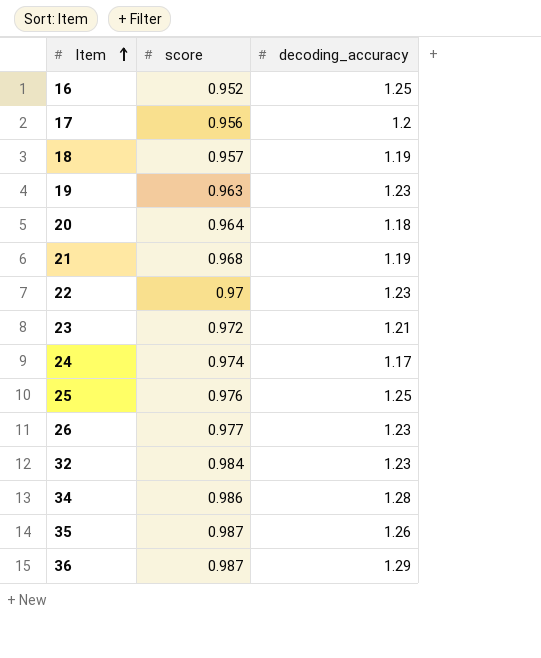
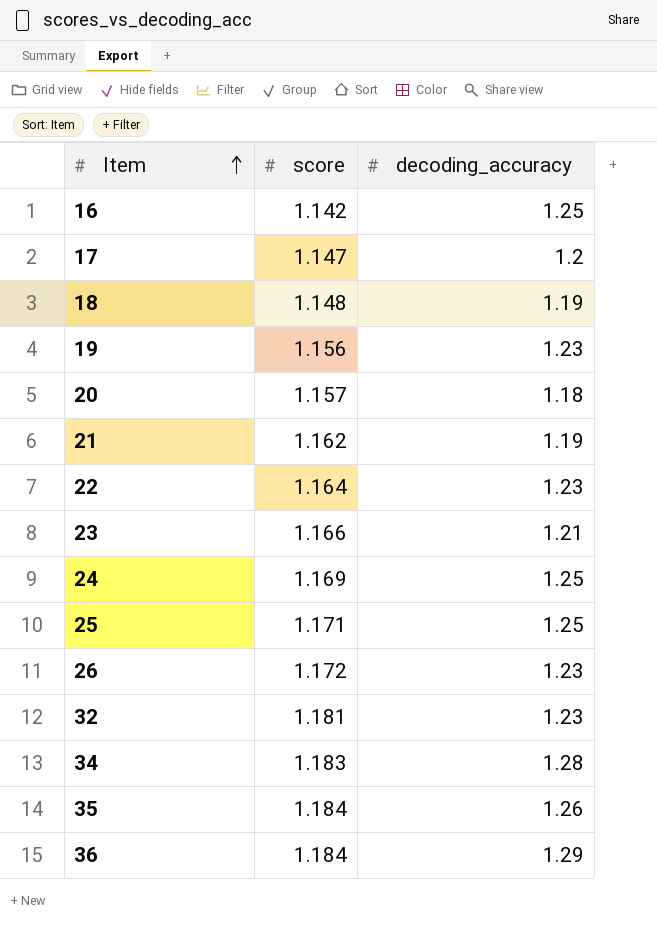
16 | score: 0.952 -> 1.142
17 | score: 0.956 -> 1.147
18 | score: 0.957 -> 1.148
19 | score: 0.963 -> 1.156
20 | score: 0.964 -> 1.157
21 | score: 0.968 -> 1.162
22 | score: 0.97 -> 1.164
23 | score: 0.972 -> 1.166
24 | score: 0.974 -> 1.169
24 | decoding_accuracy: 1.17 -> 1.25
25 | score: 0.976 -> 1.171
26 | score: 0.977 -> 1.172
32 | score: 0.984 -> 1.181
34 | score: 0.986 -> 1.183
35 | score: 0.987 -> 1.184
36 | score: 0.987 -> 1.184

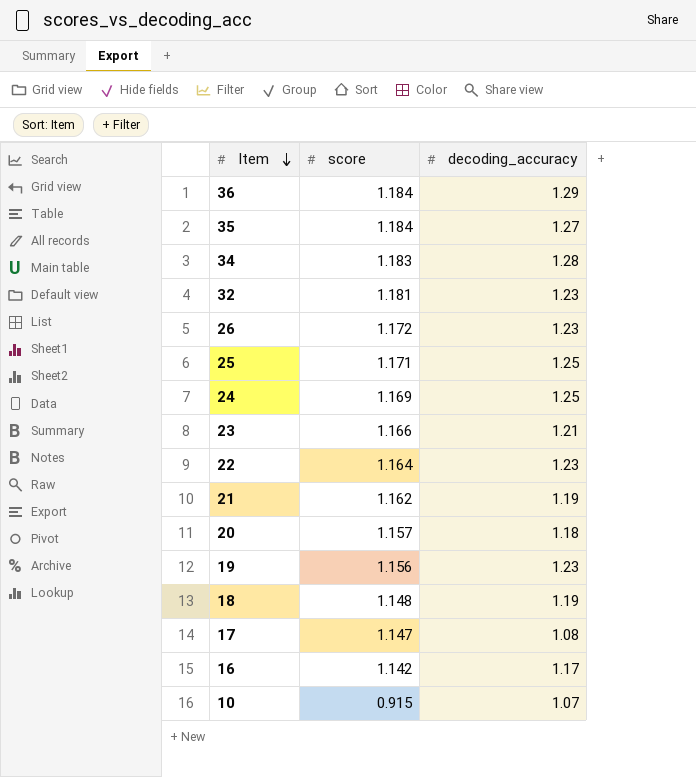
row order: Item ascending -> Item descending
35 | decoding_accuracy: 1.26 -> 1.27
17 | decoding_accuracy: 1.2 -> 1.08
16 | decoding_accuracy: 1.25 -> 1.17
row 10: none -> 0.915 | 1.07

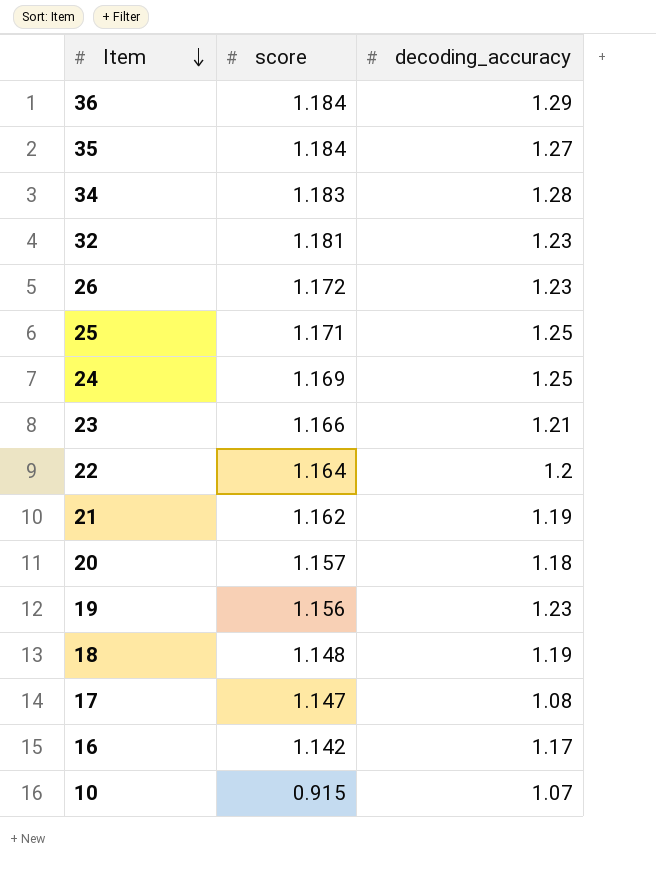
22 | decoding_accuracy: 1.23 -> 1.2

